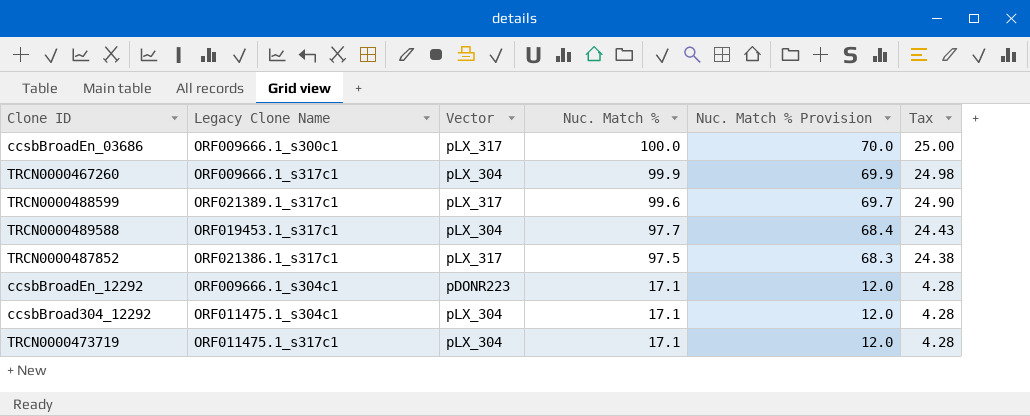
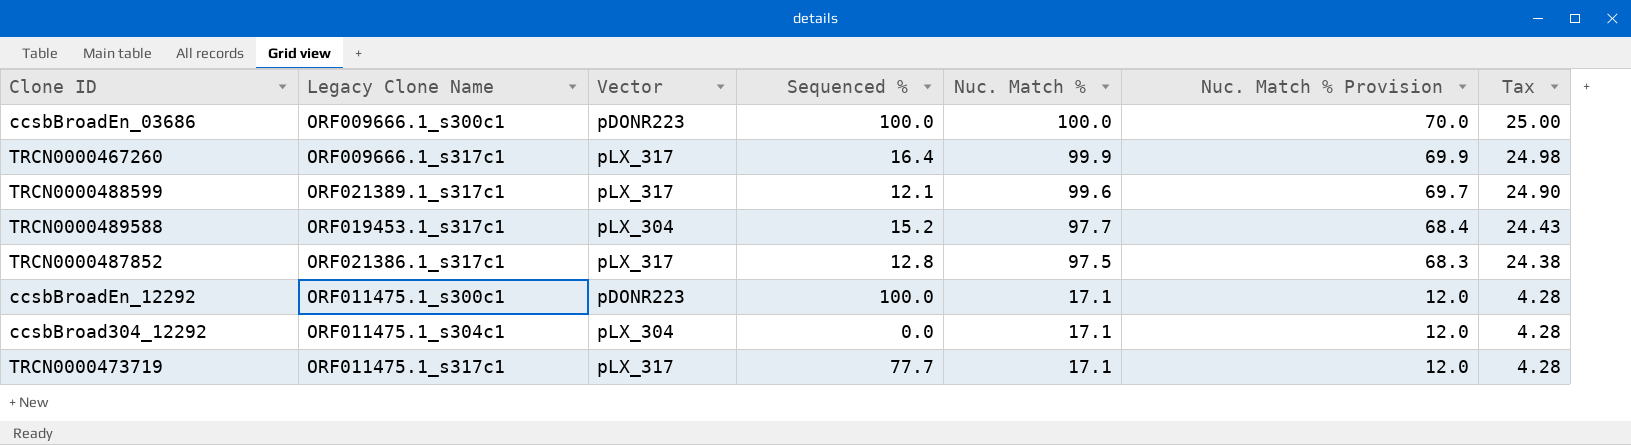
column Sequenced % | position: none -> 4
ccsbBroadEn_03686 | Vector: pLX_317 -> pDONR223
TRCN0000467260 | Vector: pLX_304 -> pLX_317
ccsbBroadEn_12292 | Legacy Clone Name: ORF009666.1_s304c1 -> ORF011475.1_s300c1
TRCN0000473719 | Vector: pLX_304 -> pLX_317

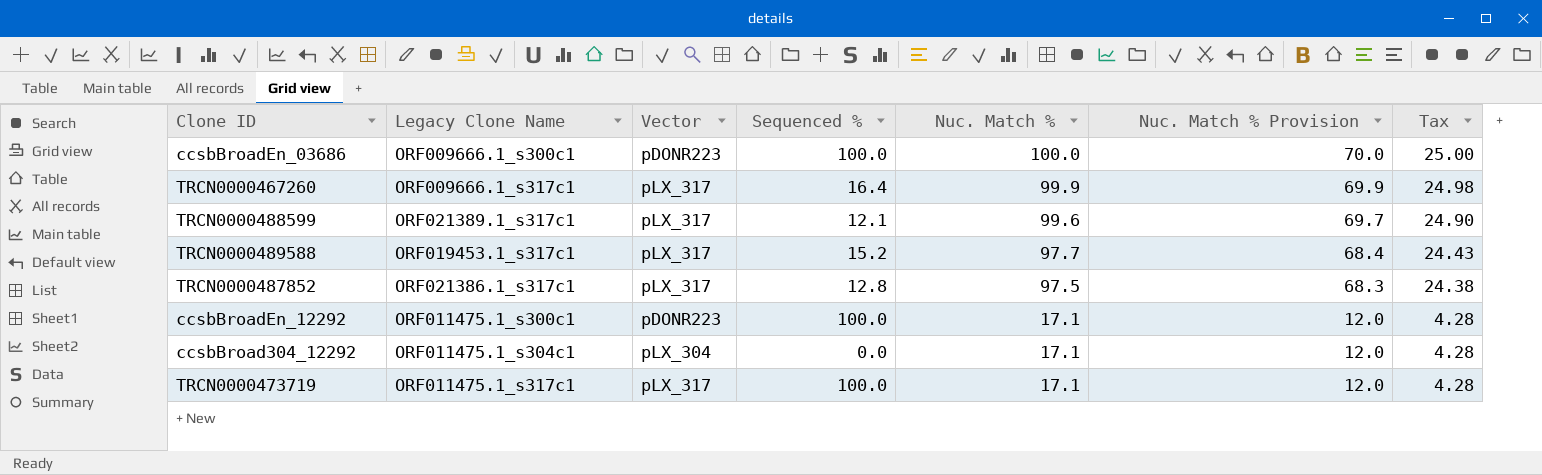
TRCN0000489588 | Vector: pLX_304 -> pLX_317
TRCN0000473719 | Sequenced %: 77.7 -> 100.0

